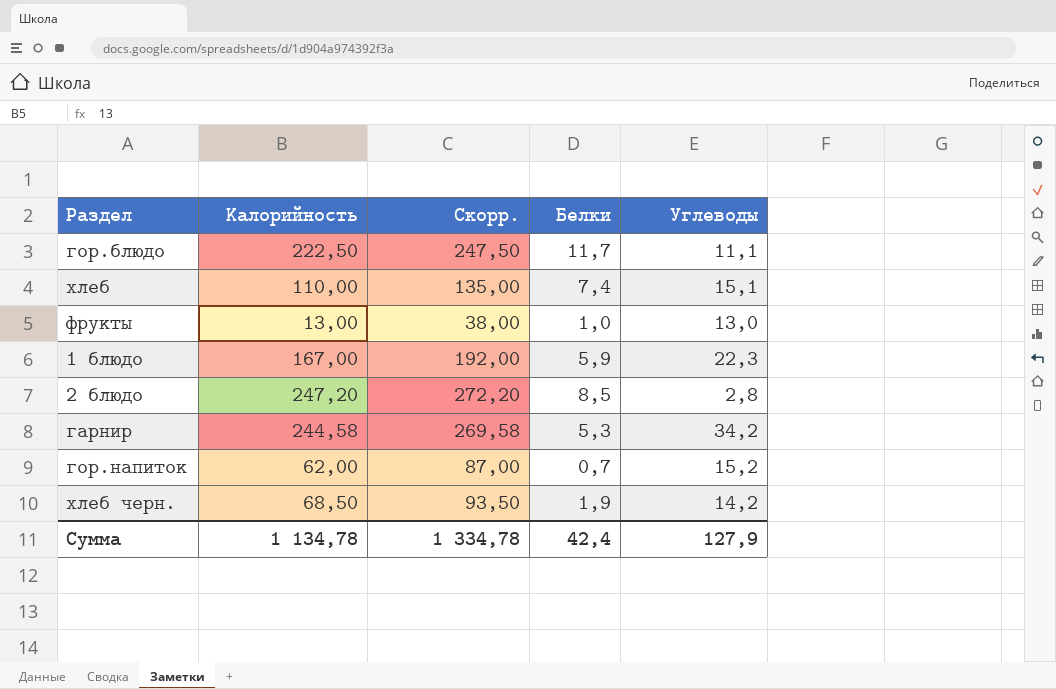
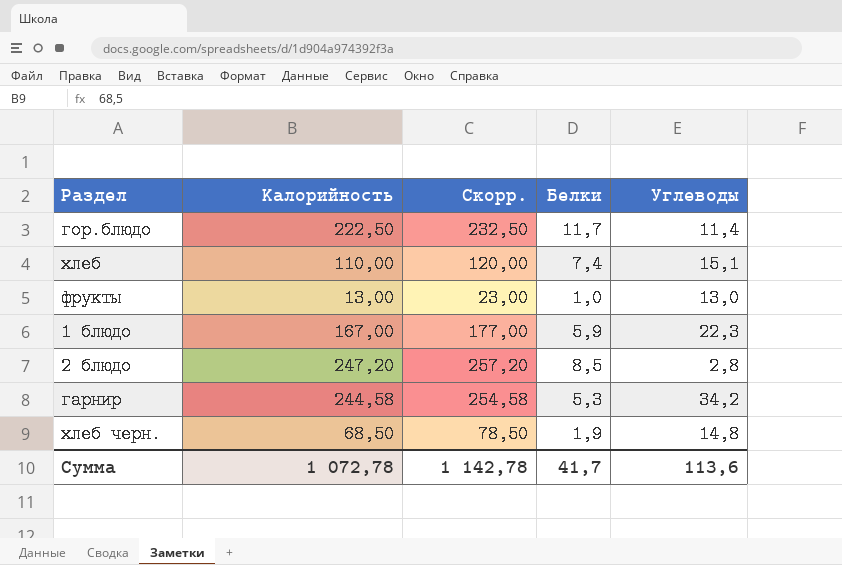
column Скорр. | formula: [Калорийность] + 25 -> [Калорийность] + 10
row гор.напиток: 62,00 | 87,00 | 0,7 | 15,2 -> none
гор.блюдо | Углеводы: 11,1 -> 11,4
хлеб черн. | Углеводы: 14,2 -> 14,8
Сумма | Калорийность: 1 134,78 -> 1 072,78
Сумма | Скорр.: 1 334,78 -> 1 142,78
Сумма | Белки: 42,4 -> 41,7
Сумма | Углеводы: 127,9 -> 113,6

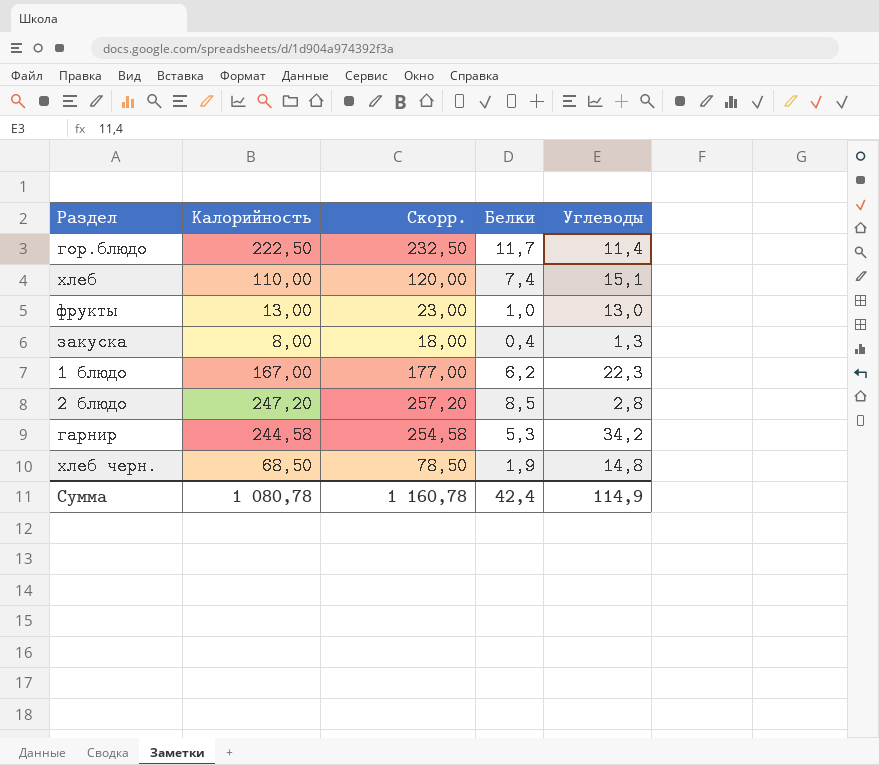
row закуска: none -> 8,00 | 18,00 | 0,4 | 1,3
1 блюдо | Белки: 5,9 -> 6,2
Сумма | Калорийность: 1 072,78 -> 1 080,78
Сумма | Скорр.: 1 142,78 -> 1 160,78
Сумма | Белки: 41,7 -> 42,4
Сумма | Углеводы: 113,6 -> 114,9

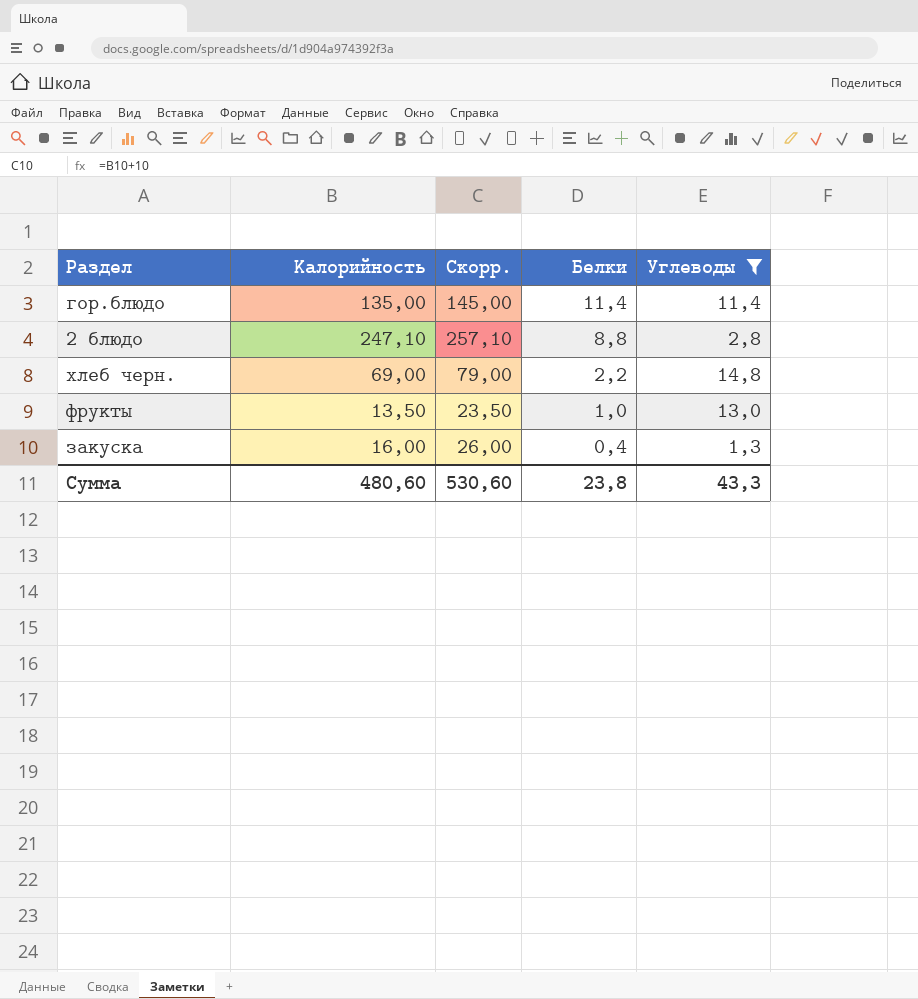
filter: none -> Углеводы <= 14,8
row order: none -> Белки descending
гор.блюдо | Калорийность: 222,50 -> 135,00
гор.блюдо | Скорр.: 232,50 -> 145,00
гор.блюдо | Белки: 11,7 -> 11,4
2 блюдо | Калорийность: 247,20 -> 247,10
2 блюдо | Скорр.: 257,20 -> 257,10
2 блюдо | Белки: 8,5 -> 8,8
хлеб черн. | Калорийность: 68,50 -> 69,00
хлеб черн. | Скорр.: 78,50 -> 79,00
хлеб черн. | Белки: 1,9 -> 2,2
фрукты | Калорийность: 13,00 -> 13,50
фрукты | Скорр.: 23,00 -> 23,50
закуска | Калорийность: 8,00 -> 16,00
закуска | Скорр.: 18,00 -> 26,00
Сумма | Калорийность: 1 080,78 -> 480,60
Сумма | Скорр.: 1 160,78 -> 530,60
Сумма | Белки: 42,4 -> 23,8
Сумма | Углеводы: 114,9 -> 43,3

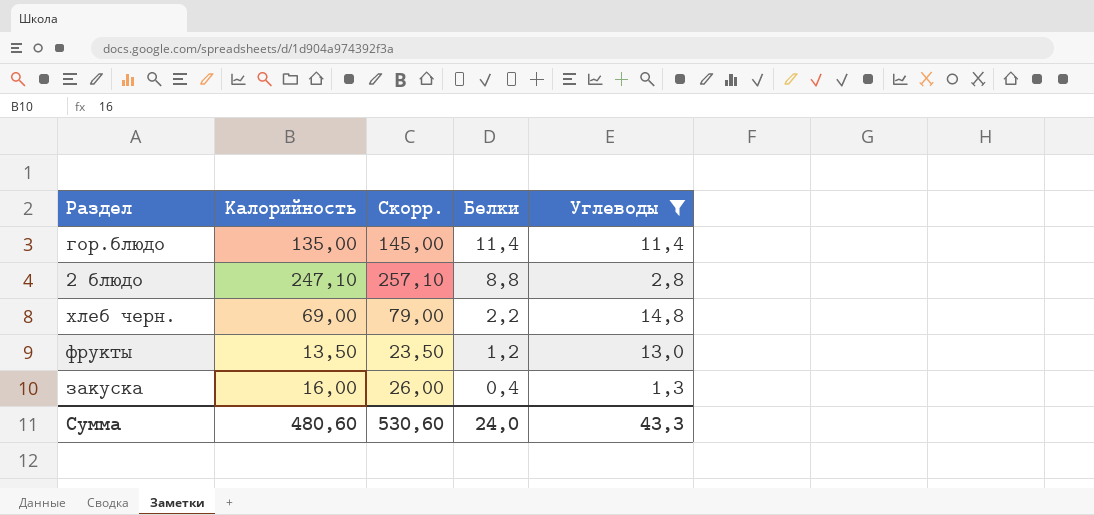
фрукты | Белки: 1,0 -> 1,2
Сумма | Белки: 23,8 -> 24,0

